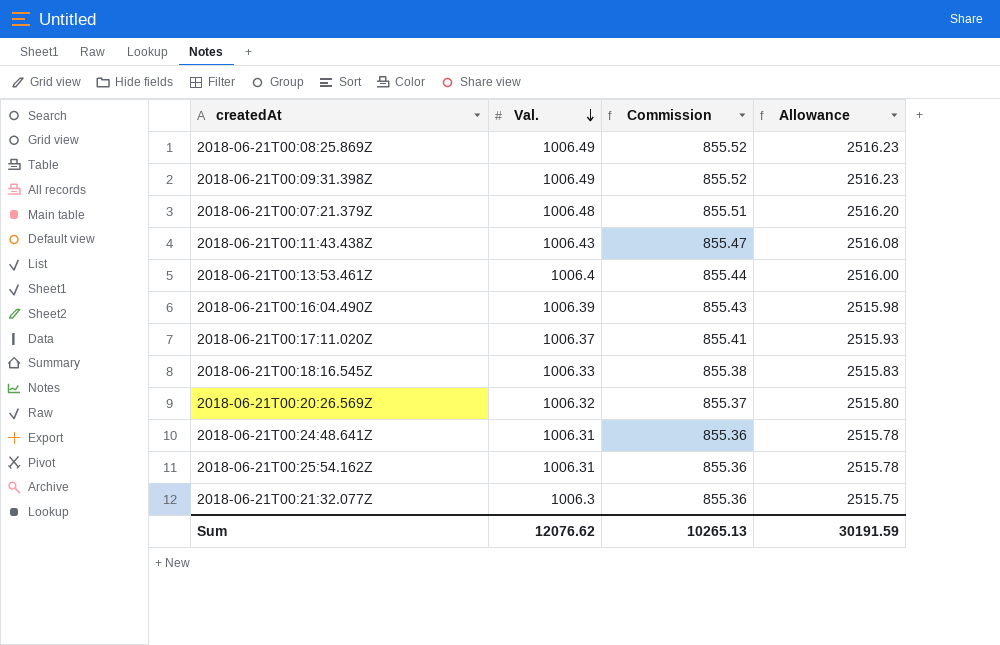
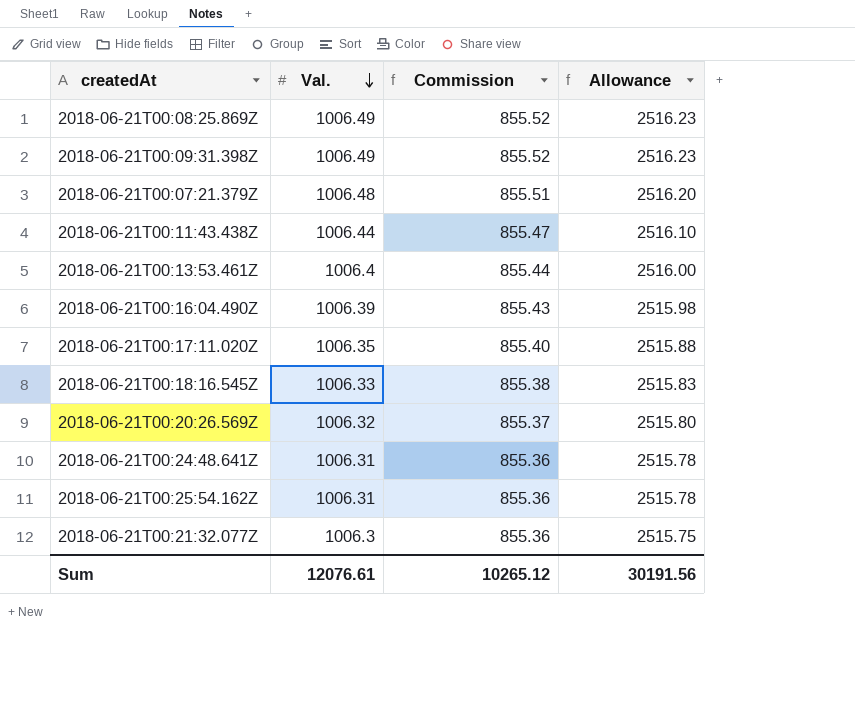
2018-06-21T00:11:43.438Z | Val.: 1006.43 -> 1006.44
2018-06-21T00:11:43.438Z | Allowance: 2516.08 -> 2516.10
2018-06-21T00:17:11.020Z | Val.: 1006.37 -> 1006.35
2018-06-21T00:17:11.020Z | Commission: 855.41 -> 855.40
2018-06-21T00:17:11.020Z | Allowance: 2515.93 -> 2515.88
Sum | Val.: 12076.62 -> 12076.61
Sum | Commission: 10265.13 -> 10265.12
Sum | Allowance: 30191.59 -> 30191.56

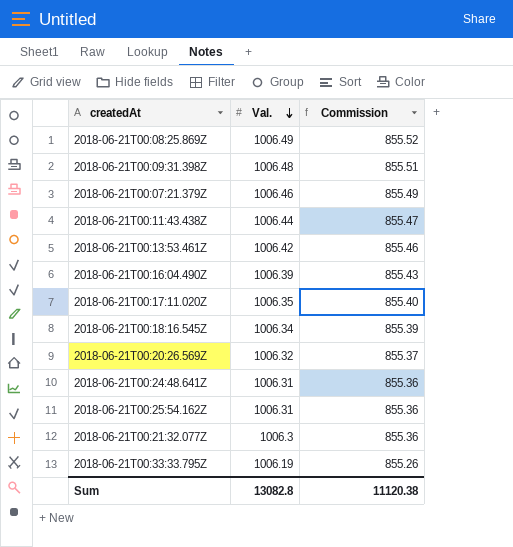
column Allowance | formula: [Val.] * 2.5 -> none
2018-06-21T00:09:31.398Z | Val.: 1006.49 -> 1006.48
2018-06-21T00:09:31.398Z | Commission: 855.52 -> 855.51
2018-06-21T00:07:21.379Z | Val.: 1006.48 -> 1006.46
2018-06-21T00:07:21.379Z | Commission: 855.51 -> 855.49
2018-06-21T00:13:53.461Z | Val.: 1006.4 -> 1006.42
2018-06-21T00:13:53.461Z | Commission: 855.44 -> 855.46
2018-06-21T00:18:16.545Z | Val.: 1006.33 -> 1006.34
2018-06-21T00:18:16.545Z | Commission: 855.38 -> 855.39
row 2018-06-21T00:33:33.795Z: none -> 1006.19 | 855.26
Sum | Val.: 12076.61 -> 13082.8
Sum | Commission: 10265.12 -> 11120.38

